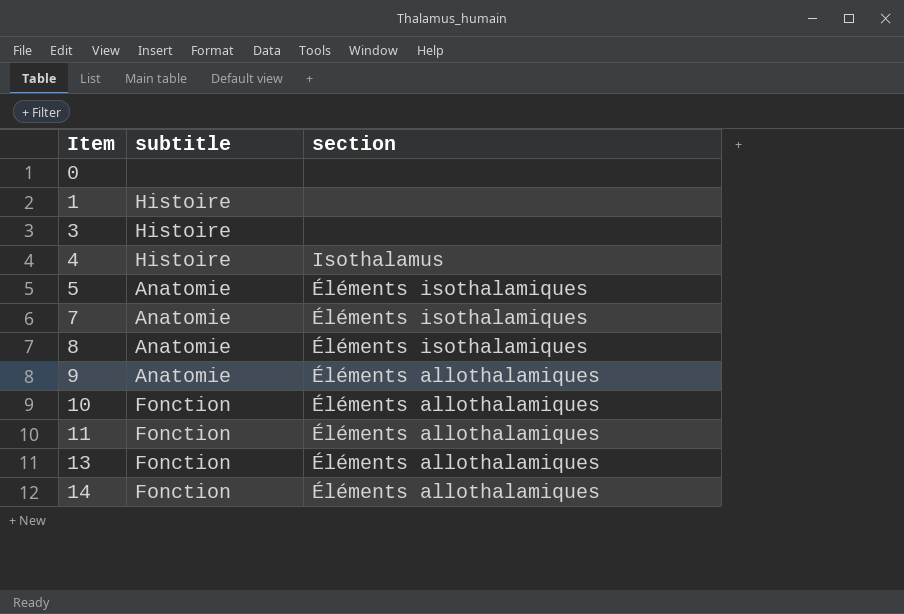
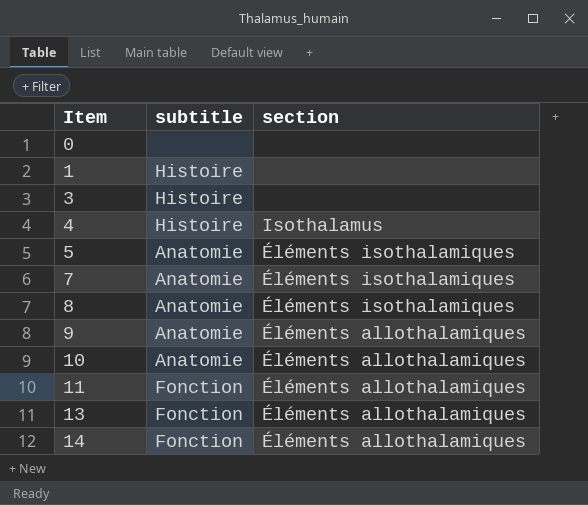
10 | subtitle: Fonction -> Anatomie

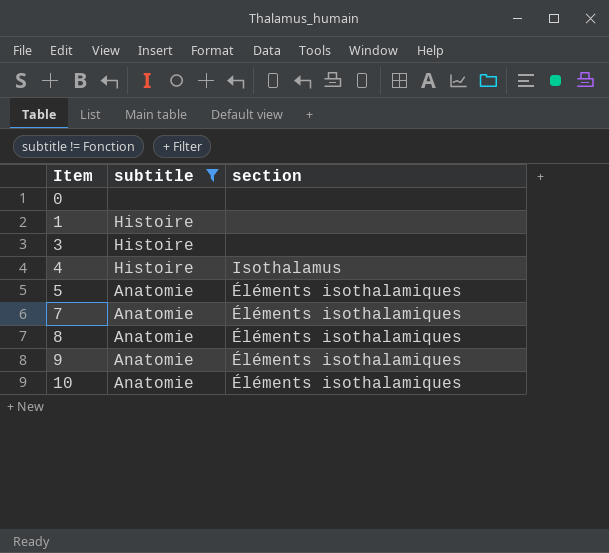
filter: none -> subtitle != Fonction
9 | section: Éléments allothalamiques -> Éléments isothalamiques
10 | section: Éléments allothalamiques -> Éléments isothalamiques

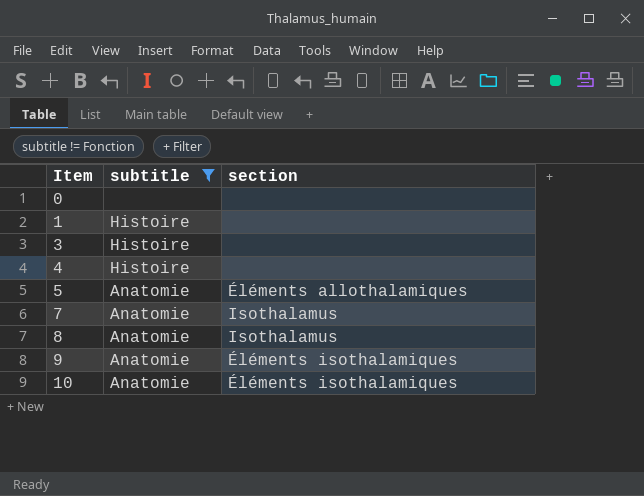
4 | section: Isothalamus -> none
5 | section: Éléments isothalamiques -> Éléments allothalamiques
7 | section: Éléments isothalamiques -> Isothalamus
8 | section: Éléments isothalamiques -> Isothalamus

